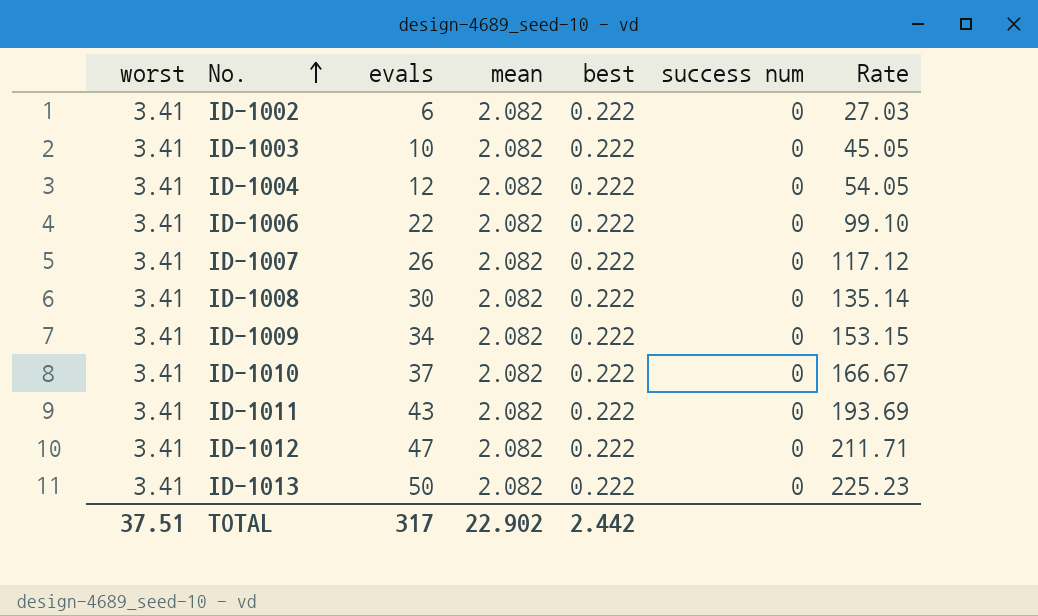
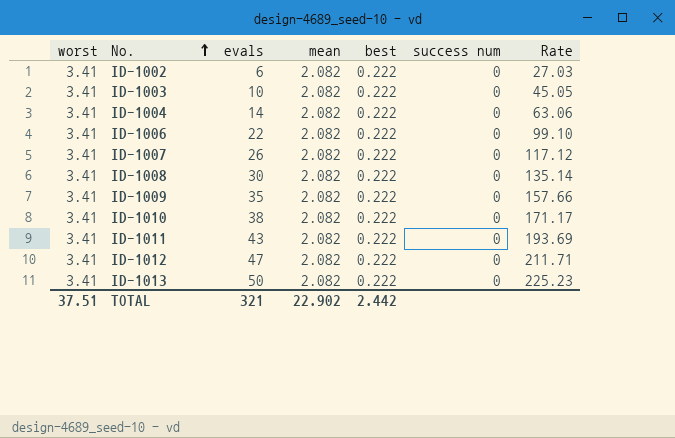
ID-1004 | evals: 12 -> 14
ID-1004 | Rate: 54.05 -> 63.06
ID-1009 | evals: 34 -> 35
ID-1009 | Rate: 153.15 -> 157.66
ID-1010 | evals: 37 -> 38
ID-1010 | Rate: 166.67 -> 171.17
TOTAL | evals: 317 -> 321

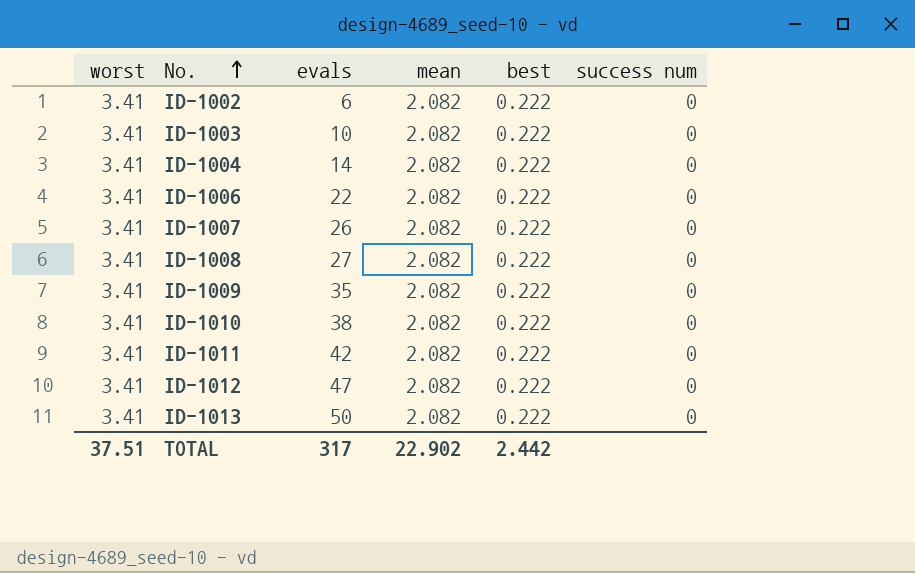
column Rate | formula: [evals] / [best] -> none
ID-1008 | evals: 30 -> 27
ID-1011 | evals: 43 -> 42
TOTAL | evals: 321 -> 317

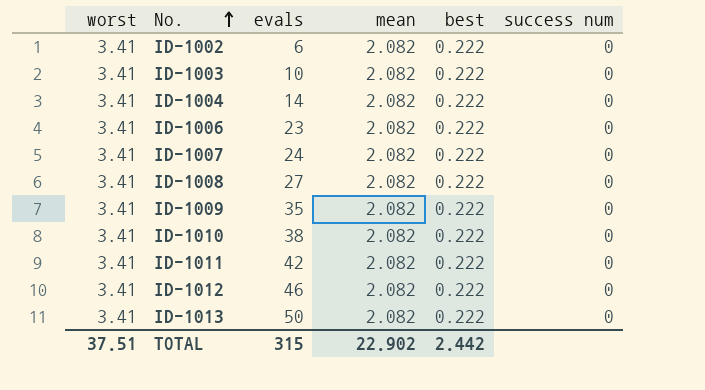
ID-1006 | evals: 22 -> 23
ID-1007 | evals: 26 -> 24
ID-1012 | evals: 47 -> 46
TOTAL | evals: 317 -> 315

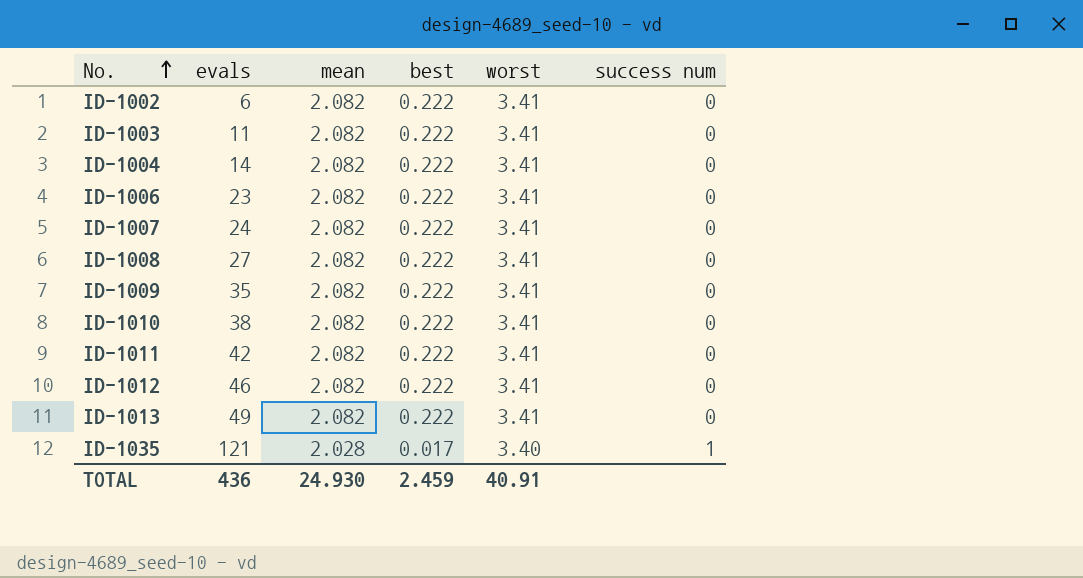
column worst | position: 1 -> 5
ID-1003 | evals: 10 -> 11
ID-1013 | evals: 50 -> 49
row ID-1035: none -> 121 | 2.028 | 0.017 | 3.40 | 1
TOTAL | evals: 315 -> 436
TOTAL | mean: 22.902 -> 24.930
TOTAL | best: 2.442 -> 2.459
TOTAL | worst: 37.51 -> 40.91

